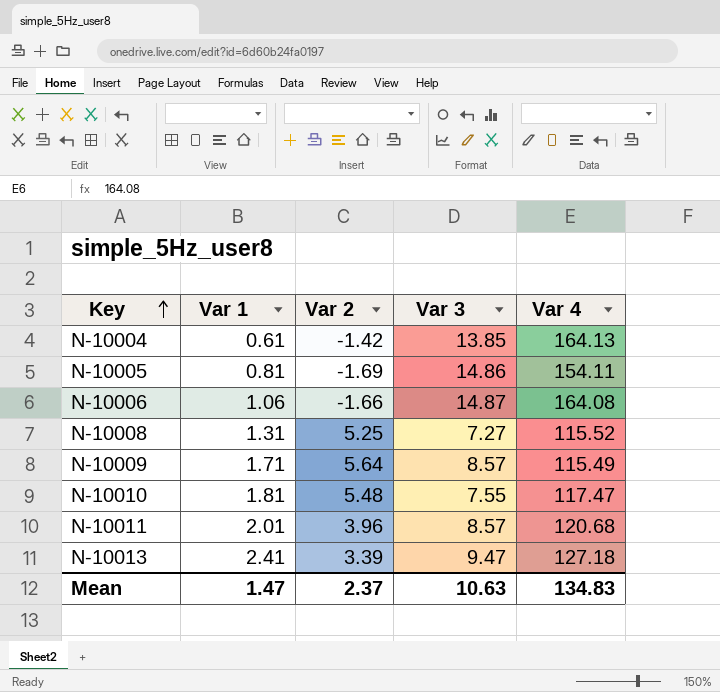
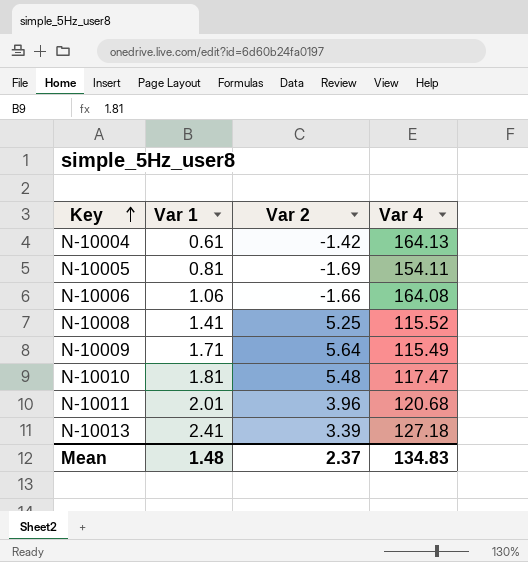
column Var 3 | position: 4 -> none
N-10008 | Var 1: 1.31 -> 1.41
Mean | Var 1: 1.47 -> 1.48

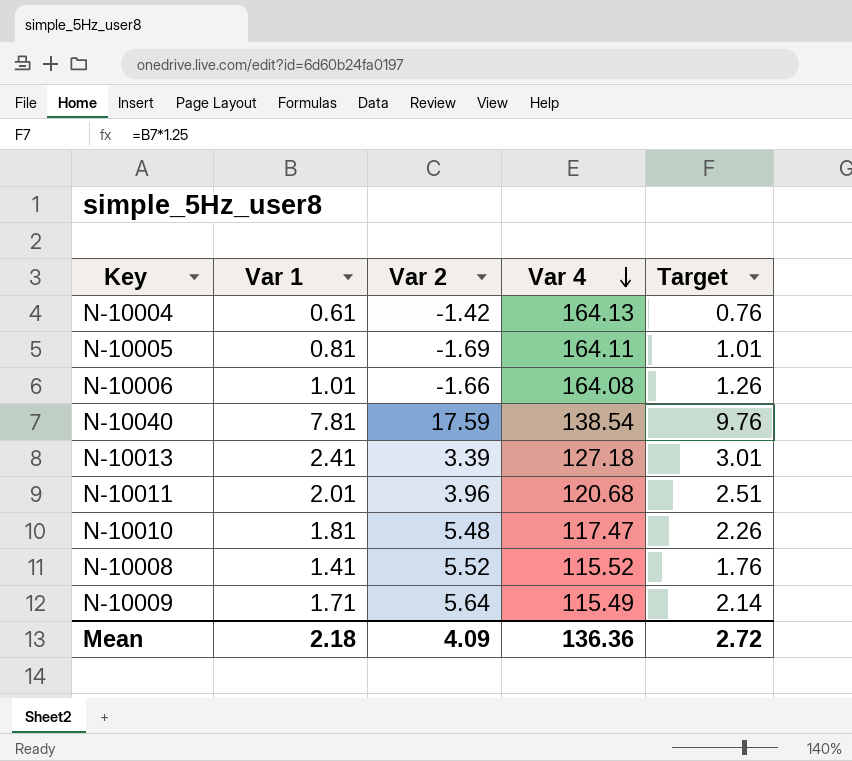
row order: Key ascending -> Var 4 descending
column Target | formula: none -> [Var 1] * 1.25
N-10005 | Var 4: 154.11 -> 164.11
N-10006 | Var 1: 1.06 -> 1.01
row N-10040: none -> 7.81 | 17.59 | 138.54 | 9.76
N-10008 | Var 2: 5.25 -> 5.52
Mean | Var 1: 1.48 -> 2.18
Mean | Var 2: 2.37 -> 4.09
Mean | Var 4: 134.83 -> 136.36

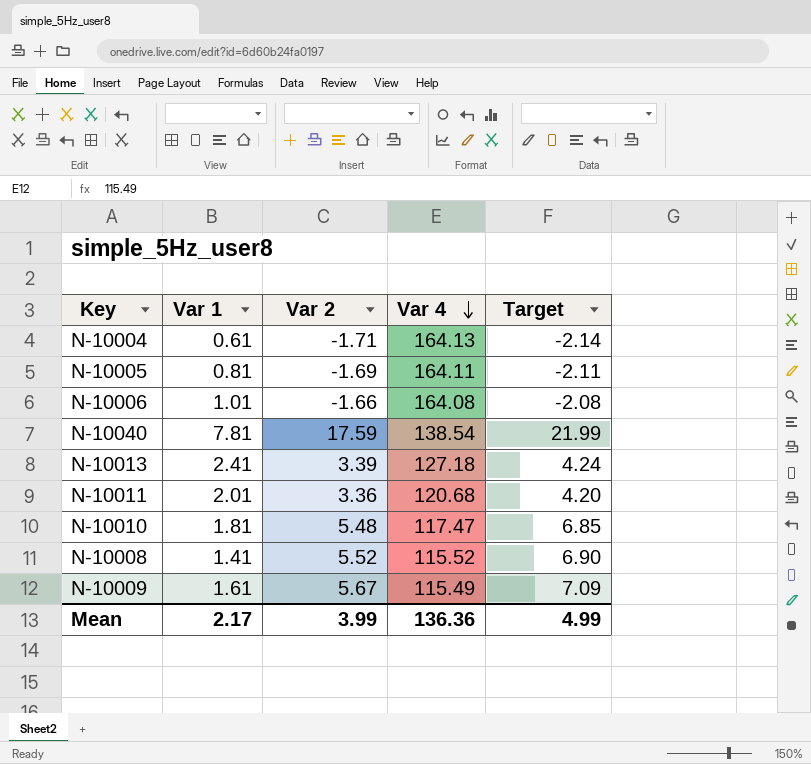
column Target | formula: [Var 1] * 1.25 -> [Var 2] * 1.25
N-10004 | Var 2: -1.42 -> -1.71
N-10011 | Var 2: 3.96 -> 3.36
N-10009 | Var 1: 1.71 -> 1.61
N-10009 | Var 2: 5.64 -> 5.67
Mean | Var 1: 2.18 -> 2.17
Mean | Var 2: 4.09 -> 3.99
Mean | Target: 2.72 -> 4.99

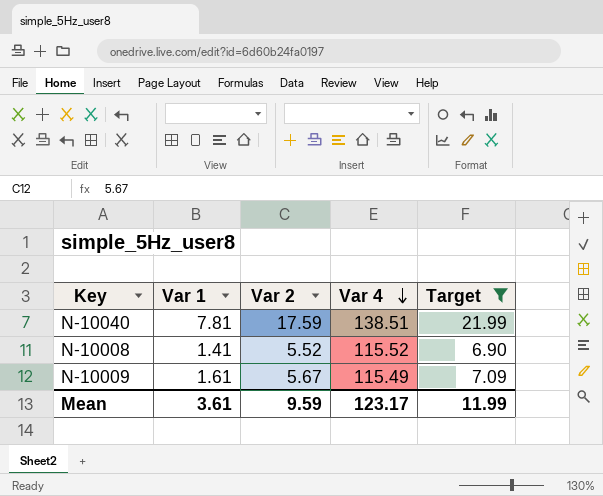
filter: none -> Target >= 6.90
N-10040 | Var 4: 138.54 -> 138.51
Mean | Var 1: 2.17 -> 3.61
Mean | Var 2: 3.99 -> 9.59
Mean | Var 4: 136.36 -> 123.17
Mean | Target: 4.99 -> 11.99

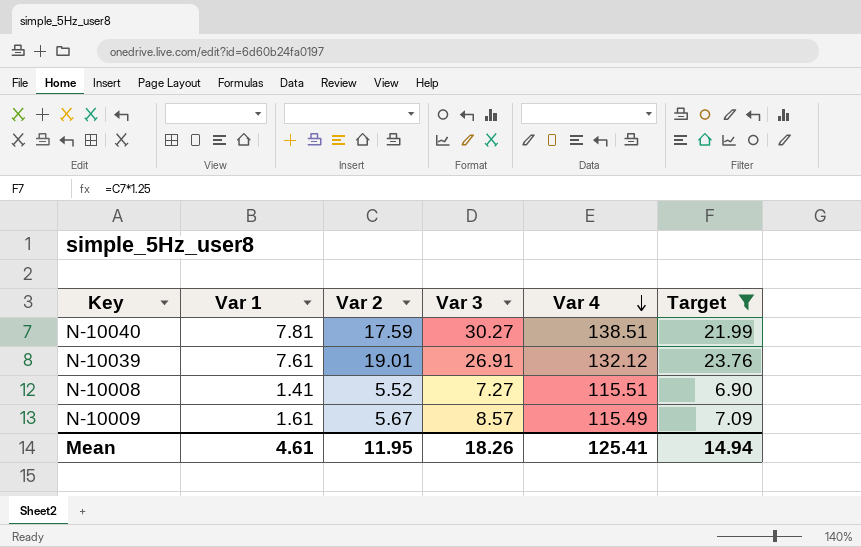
column Var 3 | position: none -> 4
row N-10039: none -> 7.61 | 19.01 | 26.91 | 132.12 | 23.76
N-10008 | Var 4: 115.52 -> 115.51
Mean | Var 1: 3.61 -> 4.61
Mean | Var 2: 9.59 -> 11.95
Mean | Var 4: 123.17 -> 125.41
Mean | Target: 11.99 -> 14.94

